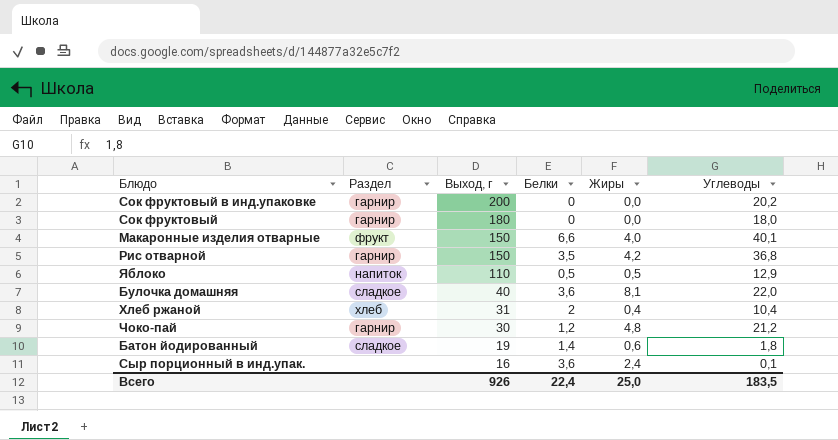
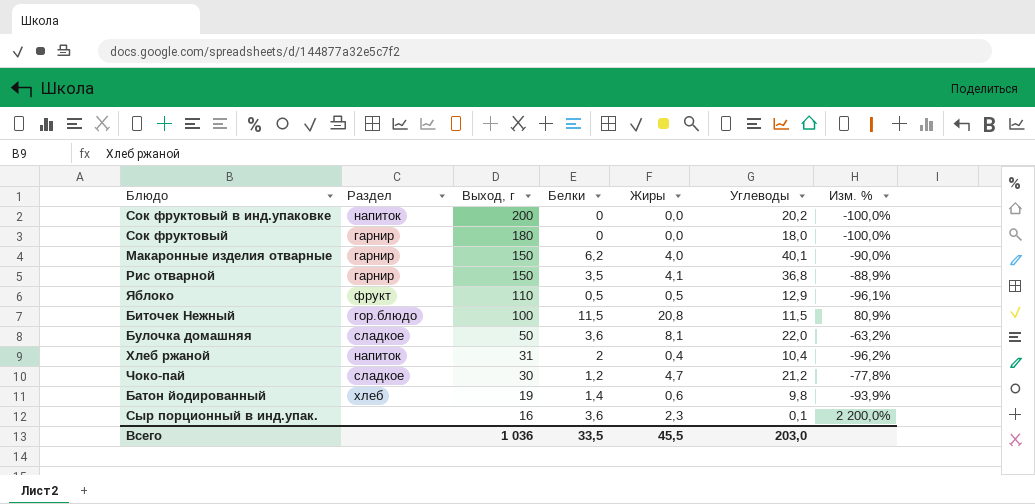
column Изм. % | formula: none -> ([Жиры] - [Углеводы]) / [Углеводы]
Сок фруктовый в инд.упаковке | Раздел: гарнир -> напиток
Макаронные изделия отварные | Раздел: фрукт -> гарнир
Макаронные изделия отварные | Белки: 6,6 -> 6,2
Рис отварной | Жиры: 4,2 -> 4,1
Яблоко | Раздел: напиток -> фрукт
row Биточек Нежный: none -> гор.блюдо | 100 | 11,5 | 20,8 | 11,5 | 80,9%
Булочка домашняя | Выход, г: 40 -> 50
Хлеб ржаной | Раздел: хлеб -> напиток
Чоко-пай | Раздел: гарнир -> сладкое
Чоко-пай | Жиры: 4,8 -> 4,7
Батон йодированный | Раздел: сладкое -> хлеб
Батон йодированный | Углеводы: 1,8 -> 9,8
Сыр порционный в инд.упак. | Жиры: 2,4 -> 2,3
Всего | Выход, г: 926 -> 1 036
Всего | Белки: 22,4 -> 33,5
Всего | Жиры: 25,0 -> 45,5
Всего | Углеводы: 183,5 -> 203,0

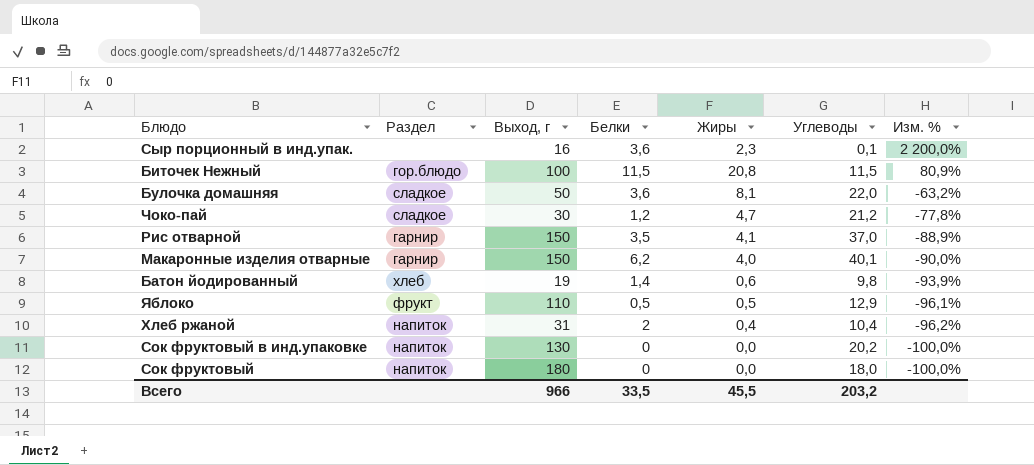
row order: Выход, г descending -> Изм. % descending
Рис отварной | Углеводы: 36,8 -> 37,0
Сок фруктовый в инд.упаковке | Выход, г: 200 -> 130
Сок фруктовый | Раздел: гарнир -> напиток
Всего | Выход, г: 1 036 -> 966
Всего | Углеводы: 203,0 -> 203,2

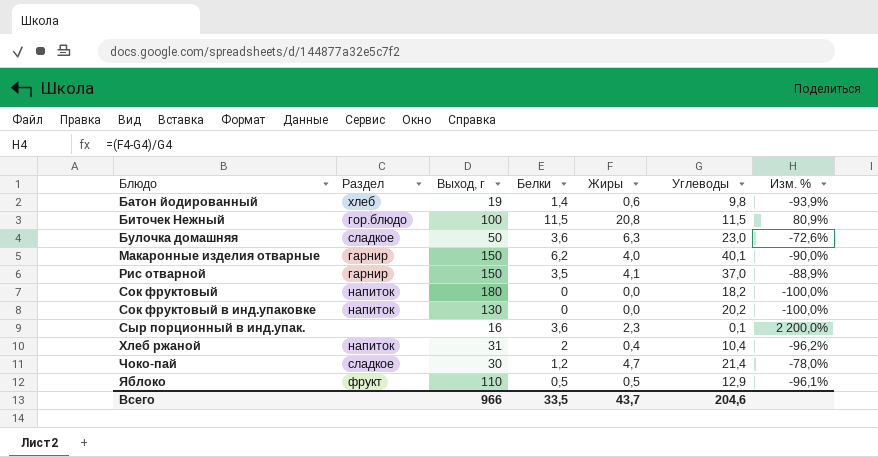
row order: Изм. % descending -> Блюдо ascending
Булочка домашняя | Жиры: 8,1 -> 6,3
Булочка домашняя | Углеводы: 22,0 -> 23,0
Булочка домашняя | Изм. %: -63,2% -> -72,6%
Сок фруктовый | Углеводы: 18,0 -> 18,2
Чоко-пай | Углеводы: 21,2 -> 21,4
Чоко-пай | Изм. %: -77,8% -> -78,0%
Всего | Жиры: 45,5 -> 43,7
Всего | Углеводы: 203,2 -> 204,6

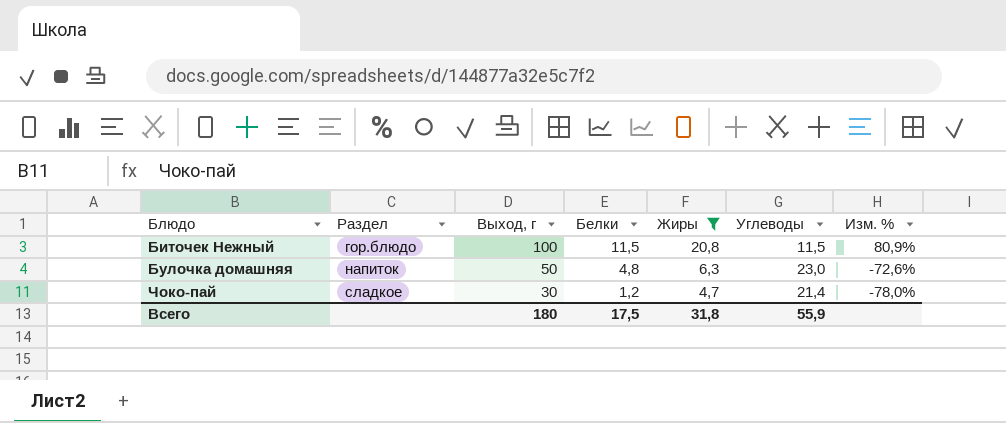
filter: none -> Жиры >= 4,7
Булочка домашняя | Раздел: сладкое -> напиток
Булочка домашняя | Белки: 3,6 -> 4,8
Всего | Выход, г: 966 -> 180
Всего | Белки: 33,5 -> 17,5
Всего | Жиры: 43,7 -> 31,8
Всего | Углеводы: 204,6 -> 55,9

